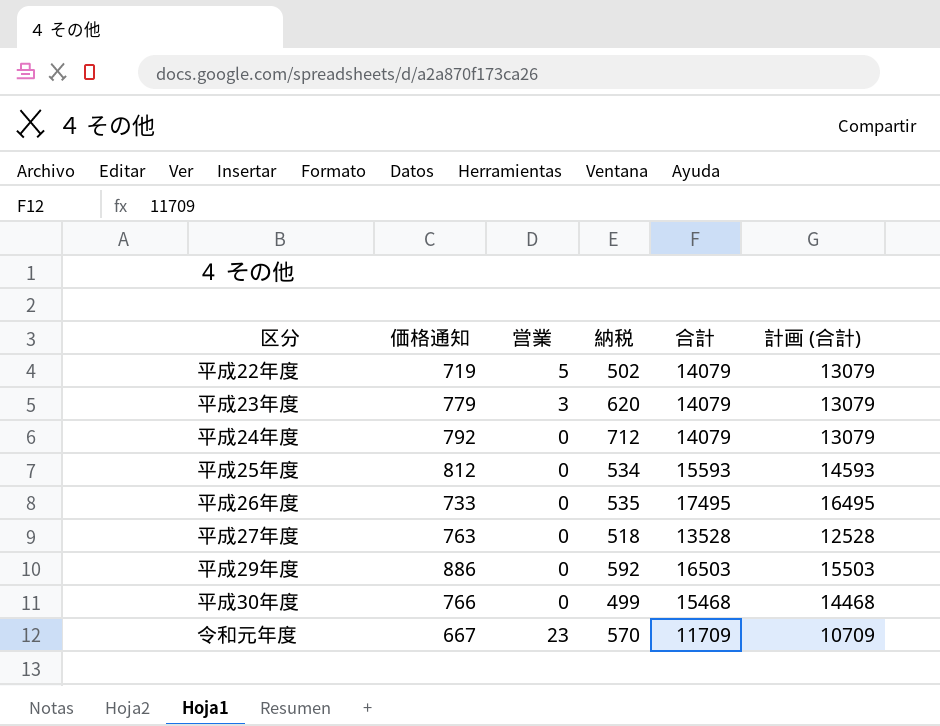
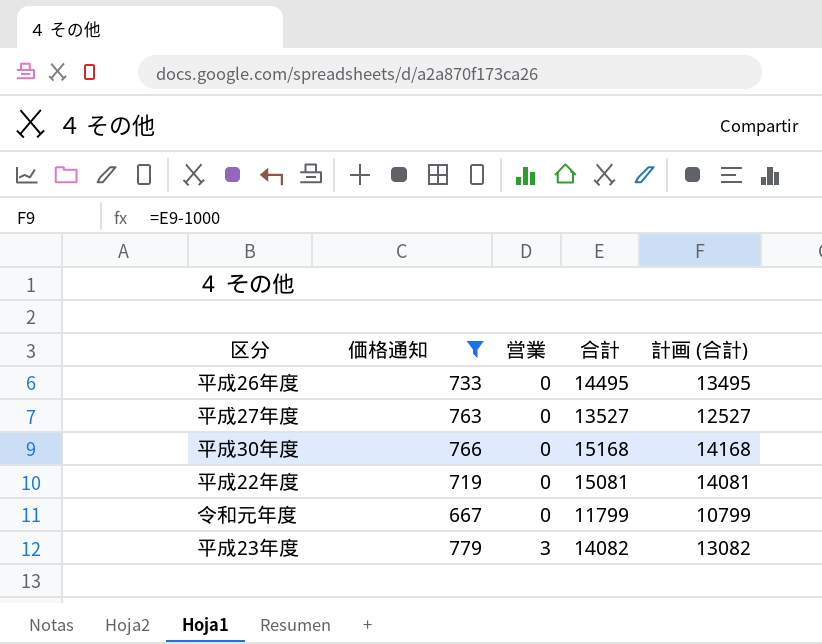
filter: none -> 価格通知 <= 779
row order: none -> 営業 ascending
column 納税 | position: 4 -> none
平成26年度 | 合計: 17495 -> 14495
平成26年度 | 計画 (合計): 16495 -> 13495
平成27年度 | 合計: 13528 -> 13527
平成27年度 | 計画 (合計): 12528 -> 12527
平成30年度 | 合計: 15468 -> 15168
平成30年度 | 計画 (合計): 14468 -> 14168
平成22年度 | 営業: 5 -> 0
平成22年度 | 合計: 14079 -> 15081
平成22年度 | 計画 (合計): 13079 -> 14081
令和元年度 | 営業: 23 -> 0
令和元年度 | 合計: 11709 -> 11799
令和元年度 | 計画 (合計): 10709 -> 10799
平成23年度 | 合計: 14079 -> 14082
平成23年度 | 計画 (合計): 13079 -> 13082

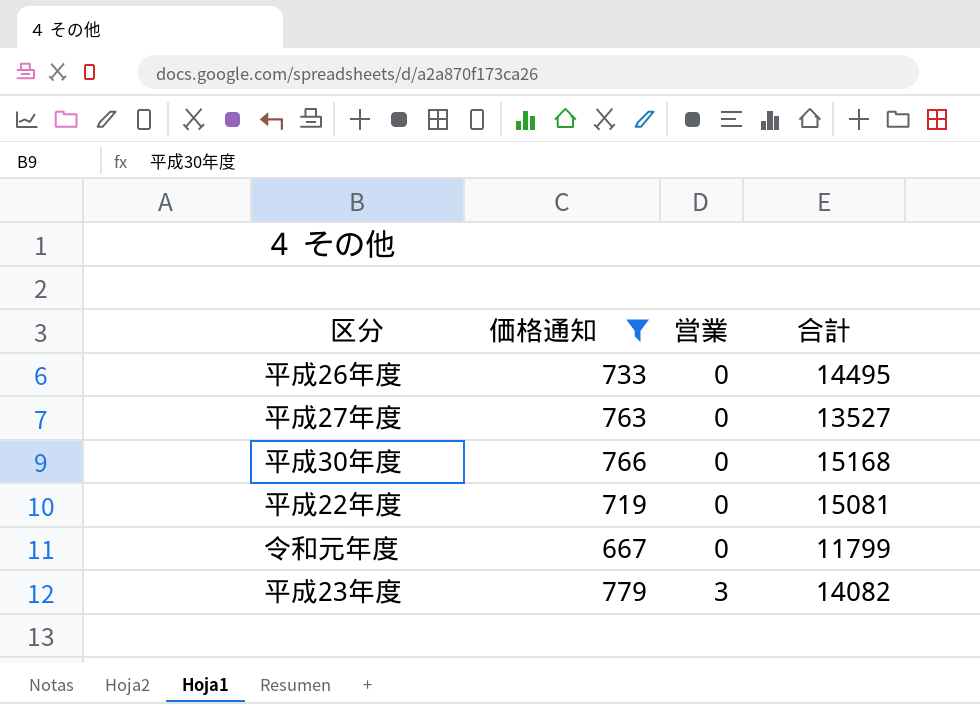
column 計画 (合計) | formula: [合計] - 1000 -> none

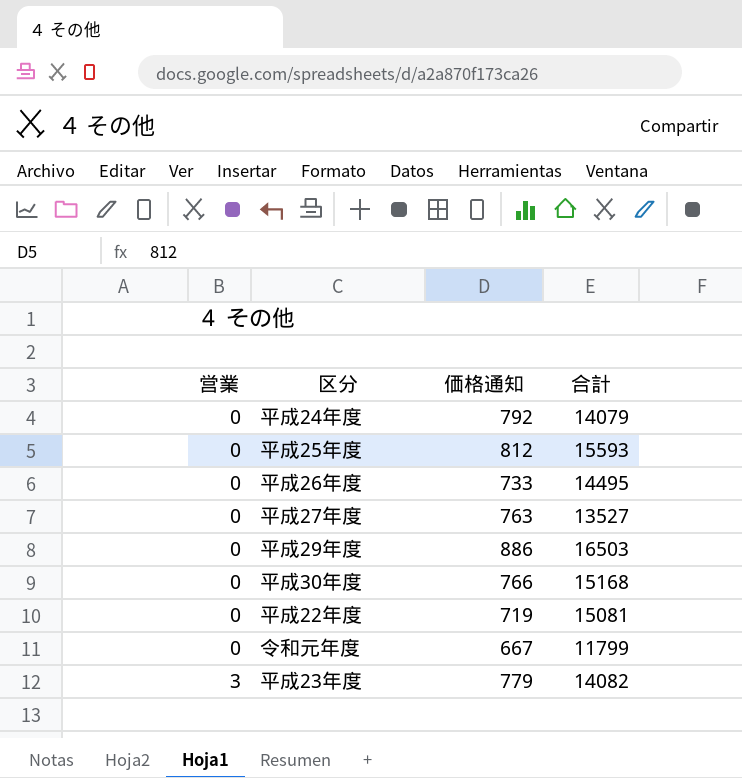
filter: 価格通知 <= 779 -> none
column 営業 | position: 3 -> 1

